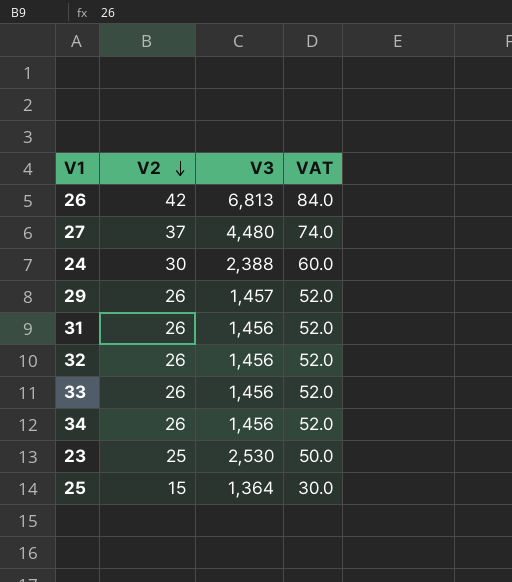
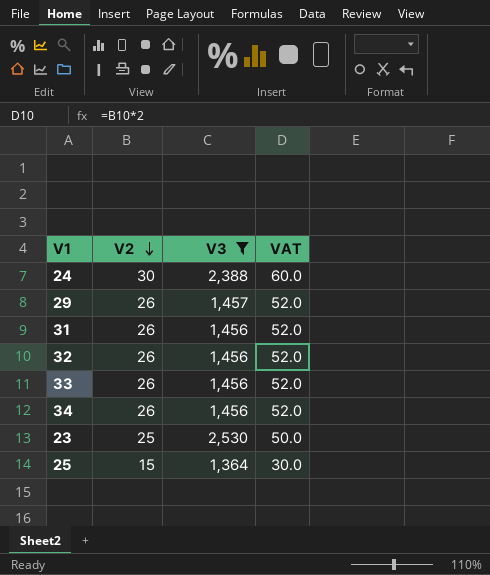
filter: none -> V3 <= 2,530

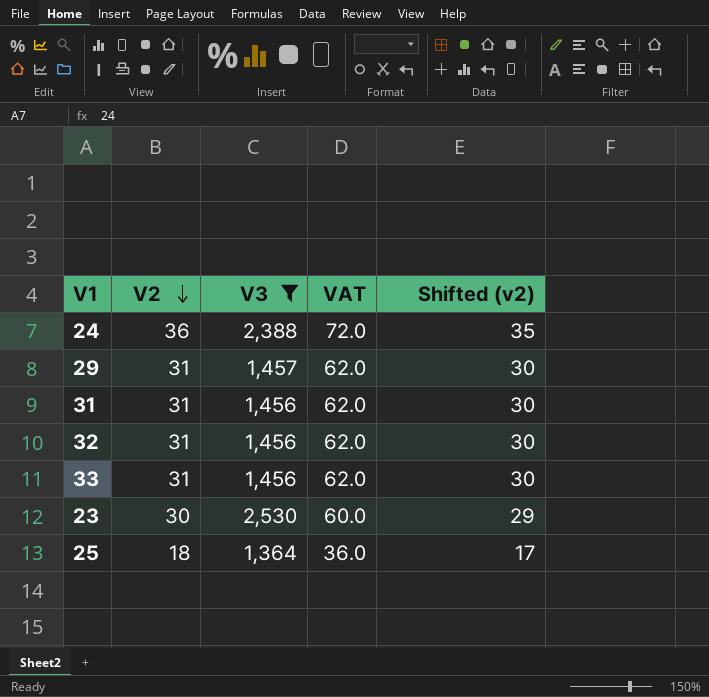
column Shifted (v2) | formula: none -> [V2] - 1
row 34: 26 | 1,456 | 52.0 -> none
24 | V2: 30 -> 36
24 | VAT: 60.0 -> 72.0
29 | V2: 26 -> 31
29 | VAT: 52.0 -> 62.0
31 | V2: 26 -> 31
31 | VAT: 52.0 -> 62.0
32 | V2: 26 -> 31
32 | VAT: 52.0 -> 62.0
33 | V2: 26 -> 31
33 | VAT: 52.0 -> 62.0
23 | V2: 25 -> 30
23 | VAT: 50.0 -> 60.0
25 | V2: 15 -> 18
25 | VAT: 30.0 -> 36.0

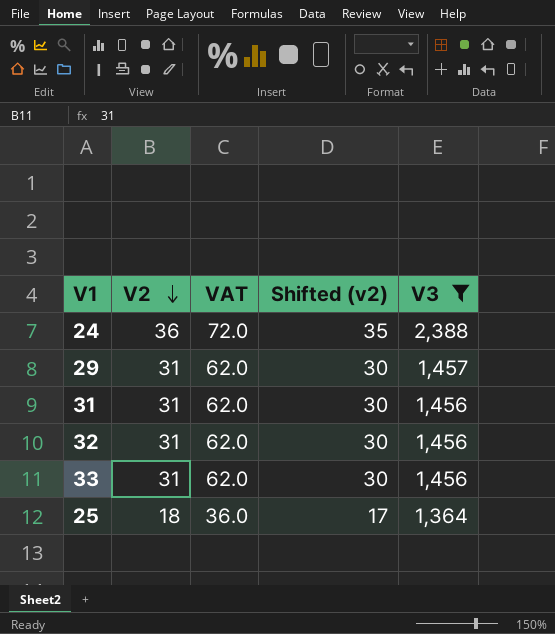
column V3 | position: 3 -> 5
row 23: 30 | 2,530 | 60.0 | 29 -> none

